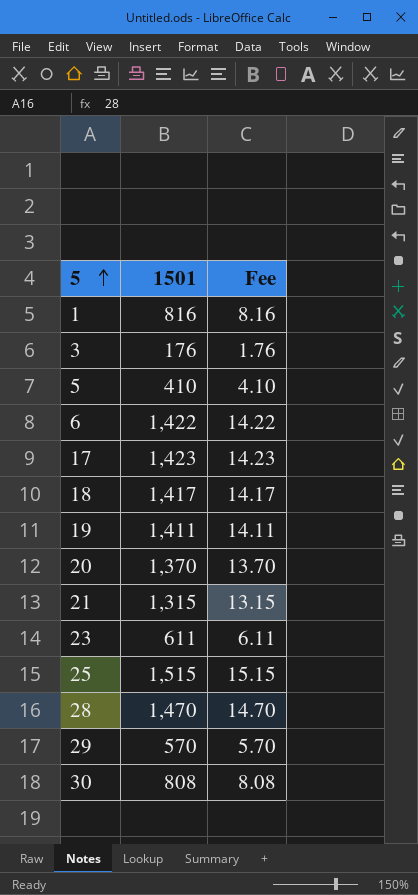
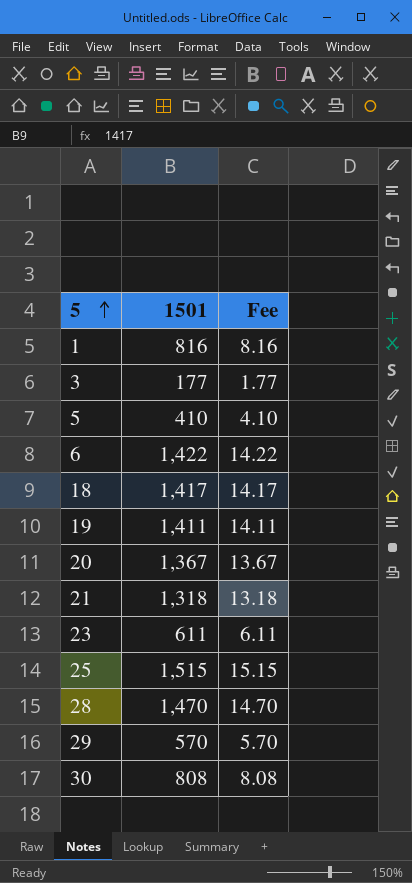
row 17: 1,423 | 14.23 -> none
3 | 1501: 176 -> 177
3 | Fee: 1.76 -> 1.77
20 | 1501: 1,370 -> 1,367
20 | Fee: 13.70 -> 13.67
21 | 1501: 1,315 -> 1,318
21 | Fee: 13.15 -> 13.18

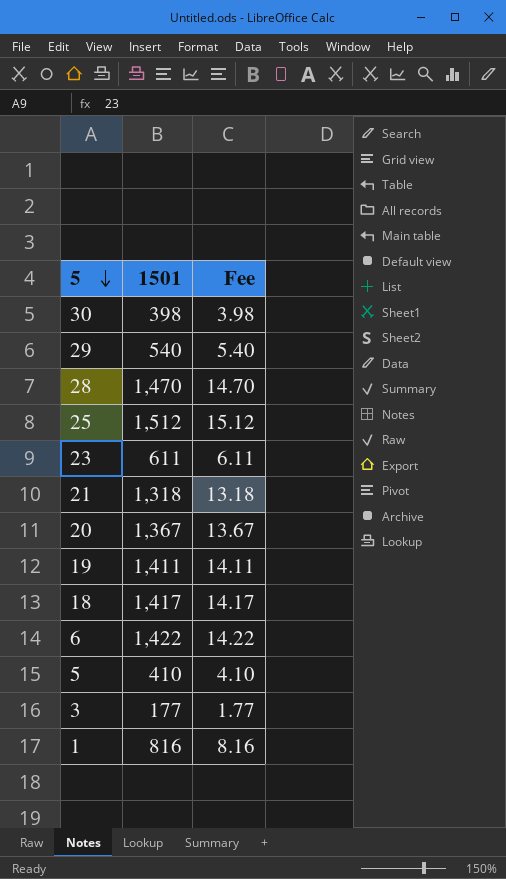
row order: 5 ascending -> 5 descending
30 | 1501: 808 -> 398
30 | Fee: 8.08 -> 3.98
29 | 1501: 570 -> 540
29 | Fee: 5.70 -> 5.40
25 | 1501: 1,515 -> 1,512
25 | Fee: 15.15 -> 15.12

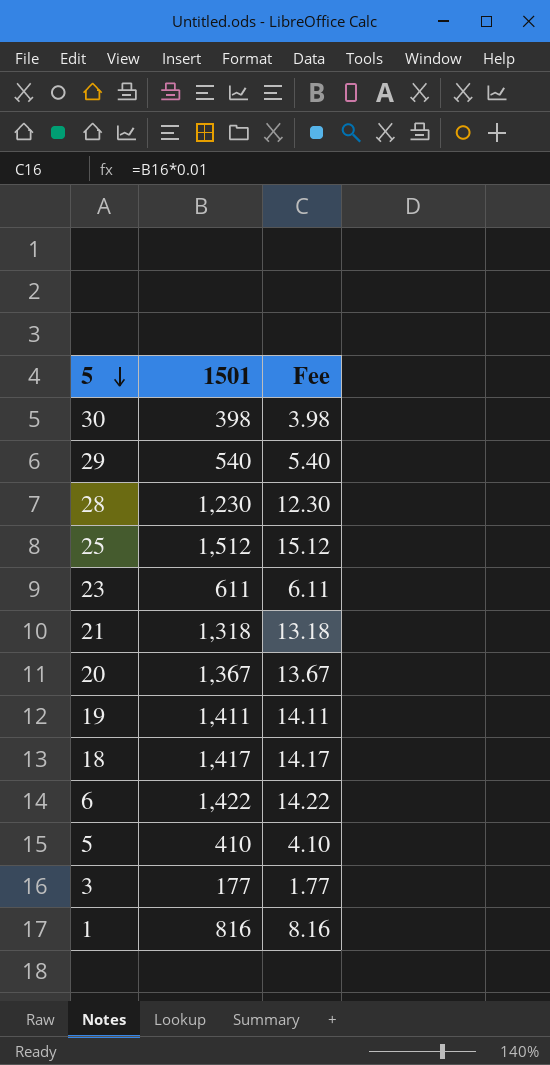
28 | 1501: 1,470 -> 1,230
28 | Fee: 14.70 -> 12.30

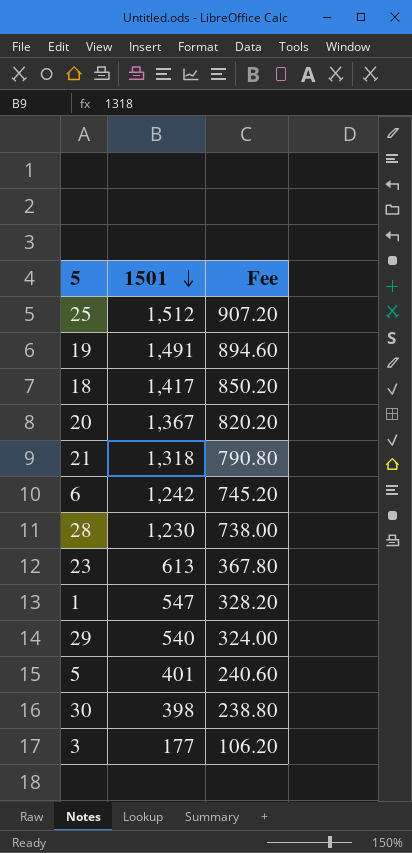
row order: 5 descending -> 1501 descending
column Fee | formula: [1501] * 0.01 -> [1501] * 0.6
19 | 1501: 1,411 -> 1,491
6 | 1501: 1,422 -> 1,242
23 | 1501: 611 -> 613
1 | 1501: 816 -> 547
5 | 1501: 410 -> 401

